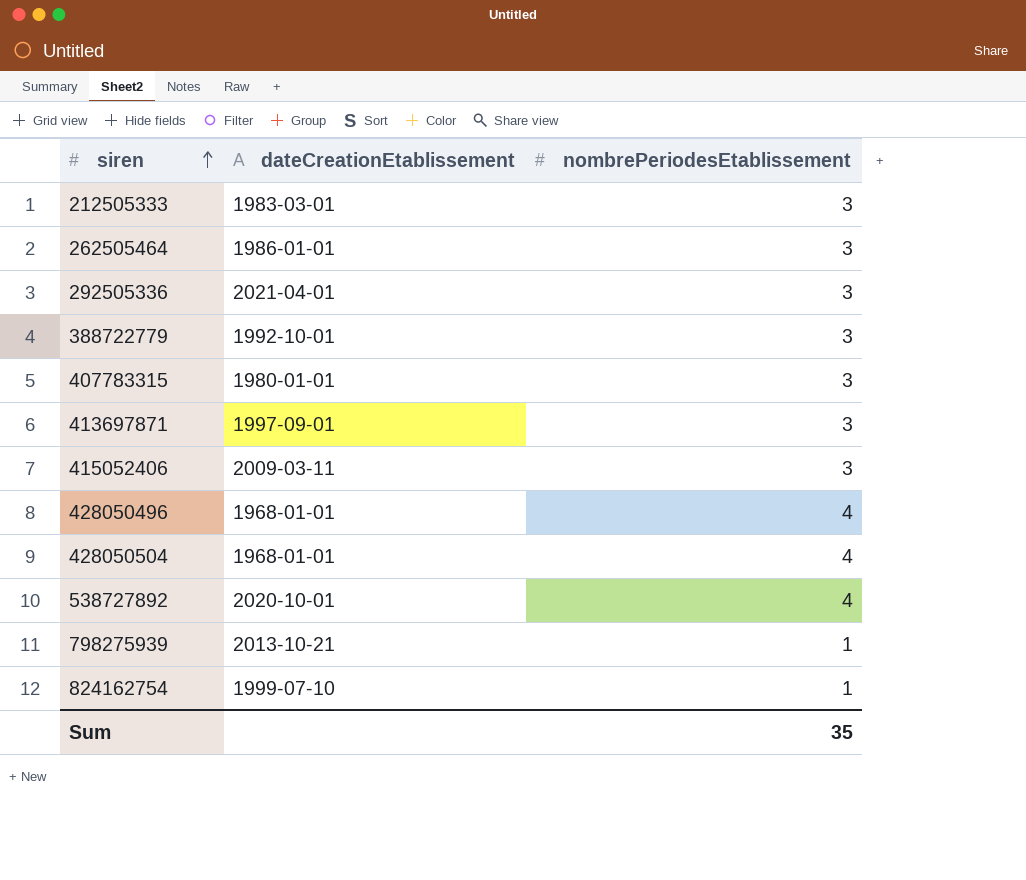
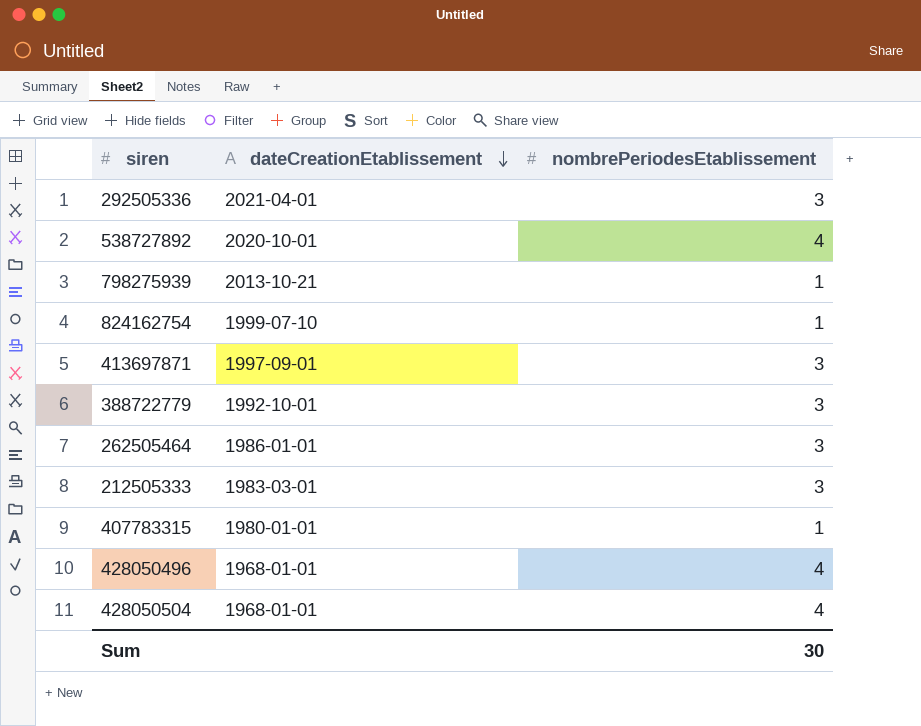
row order: siren ascending -> dateCreationEtablissement descending
row 415052406: 2009-03-11 | 3 -> none
407783315 | nombrePeriodesEtablissement: 3 -> 1
Sum | nombrePeriodesEtablissement: 35 -> 30

